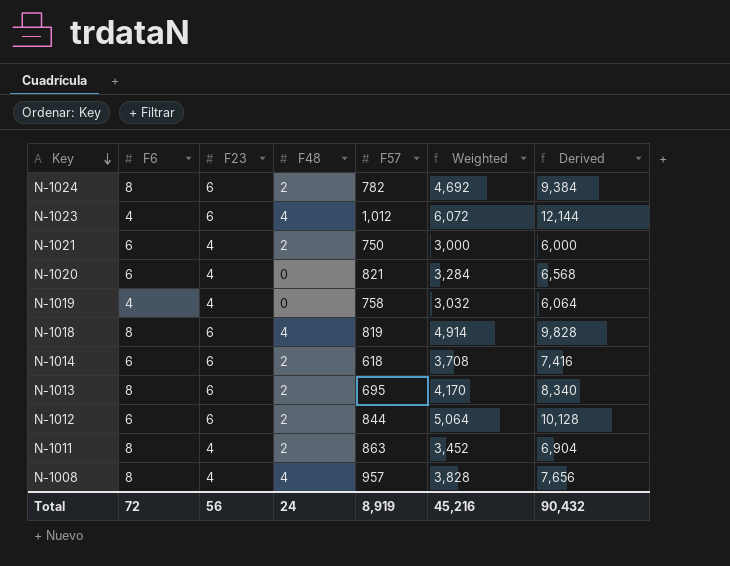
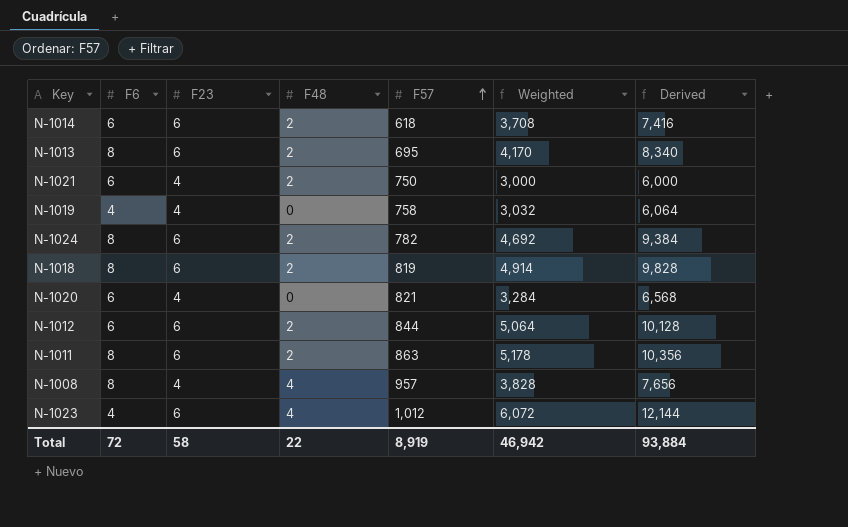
row order: Key descending -> F57 ascending
N-1018 | F48: 4 -> 2
N-1011 | F23: 4 -> 6
N-1011 | Weighted: 3,452 -> 5,178
N-1011 | Derived: 6,904 -> 10,356
Total | F23: 56 -> 58
Total | F48: 24 -> 22
Total | Weighted: 45,216 -> 46,942
Total | Derived: 90,432 -> 93,884

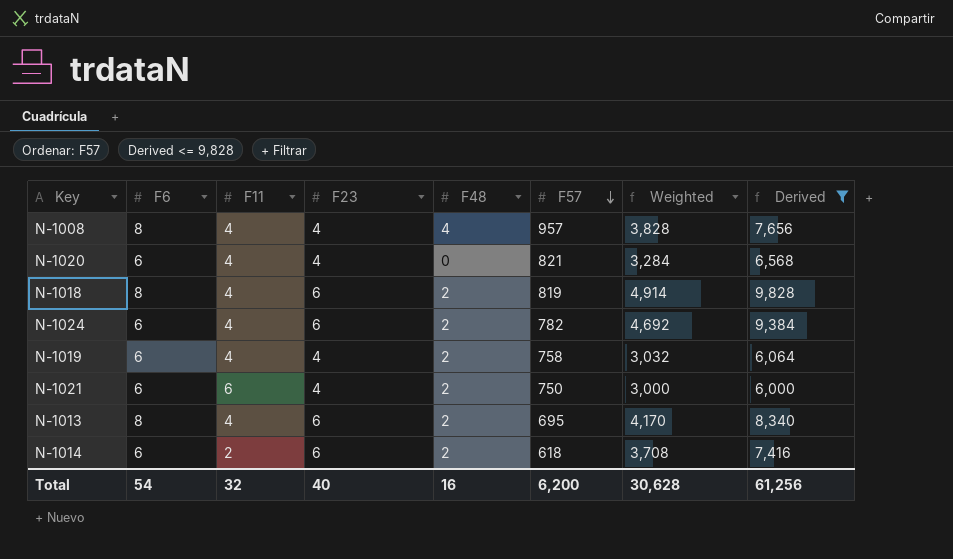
filter: none -> Derived <= 9,828
row order: F57 ascending -> F57 descending
column F11 | position: none -> 3
N-1024 | F6: 8 -> 6
N-1019 | F6: 4 -> 6
N-1019 | F48: 0 -> 2
Total | F6: 72 -> 54
Total | F23: 58 -> 40
Total | F48: 22 -> 16
Total | F57: 8,919 -> 6,200
Total | Weighted: 46,942 -> 30,628
Total | Derived: 93,884 -> 61,256

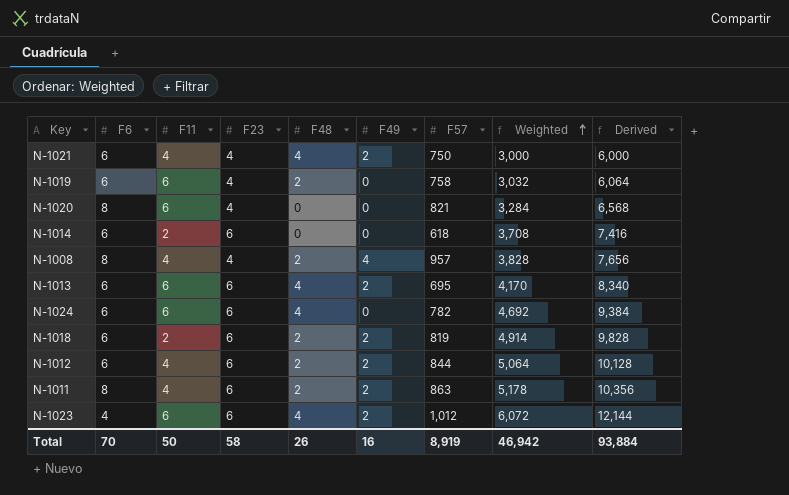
filter: Derived <= 9,828 -> none
row order: F57 descending -> Weighted ascending
column F49 | position: none -> 6
N-1021 | F11: 6 -> 4
N-1021 | F48: 2 -> 4
N-1019 | F11: 4 -> 6
N-1020 | F6: 6 -> 8
N-1020 | F11: 4 -> 6
N-1014 | F48: 2 -> 0
N-1008 | F48: 4 -> 2
N-1013 | F6: 8 -> 6
N-1013 | F11: 4 -> 6
N-1013 | F48: 2 -> 4
N-1024 | F11: 4 -> 6
N-1024 | F48: 2 -> 4
N-1018 | F6: 8 -> 6
N-1018 | F11: 4 -> 2
Total | F6: 54 -> 70
Total | F11: 32 -> 50
Total | F23: 40 -> 58
Total | F48: 16 -> 26
Total | F57: 6,200 -> 8,919
Total | Weighted: 30,628 -> 46,942
Total | Derived: 61,256 -> 93,884

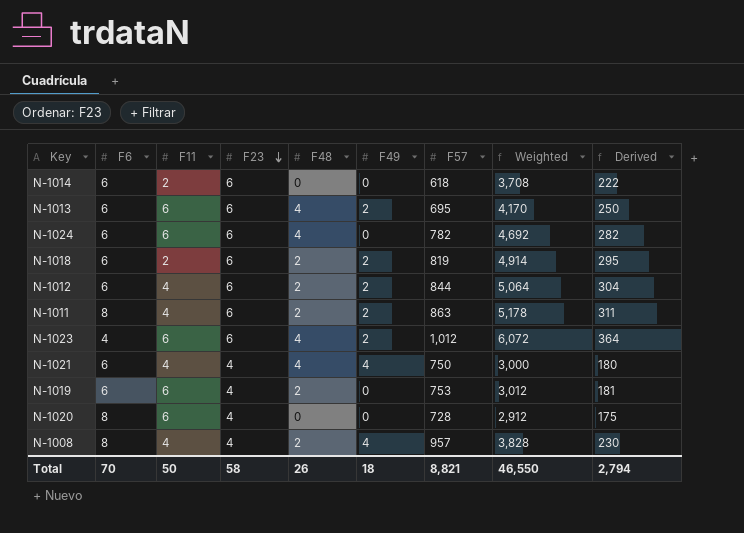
row order: Weighted ascending -> F23 descending
column Derived | formula: [Weighted] * 2 -> [Weighted] * 0.06
N-1021 | F49: 2 -> 4
N-1019 | F57: 758 -> 753
N-1019 | Weighted: 3,032 -> 3,012
N-1020 | F57: 821 -> 728
N-1020 | Weighted: 3,284 -> 2,912
Total | F49: 16 -> 18
Total | F57: 8,919 -> 8,821
Total | Weighted: 46,942 -> 46,550
Total | Derived: 93,884 -> 2,794

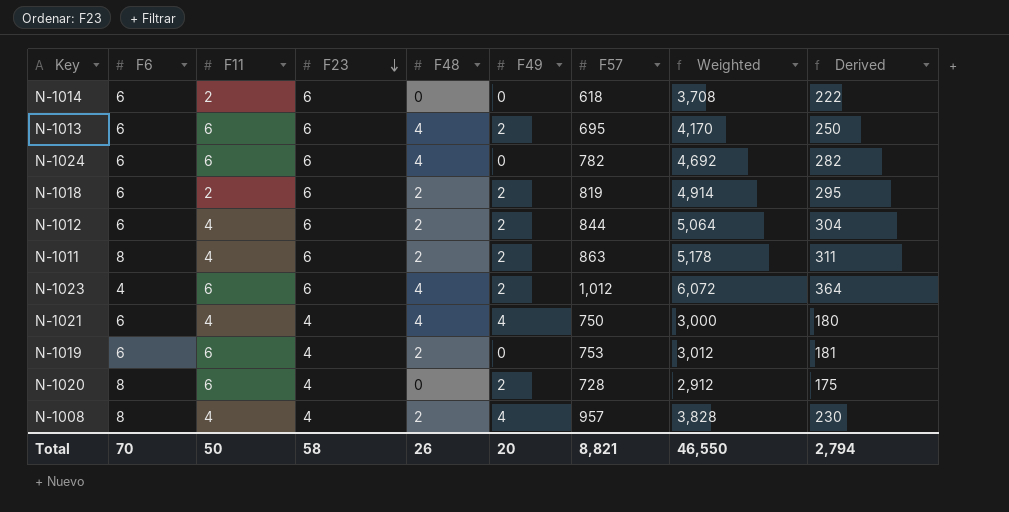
N-1020 | F49: 0 -> 2
Total | F49: 18 -> 20

